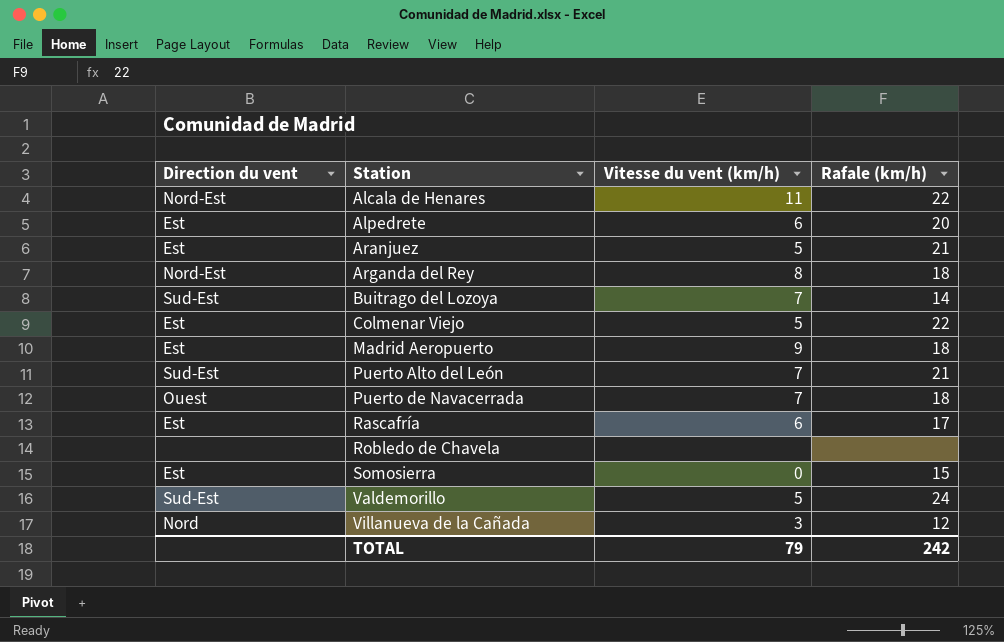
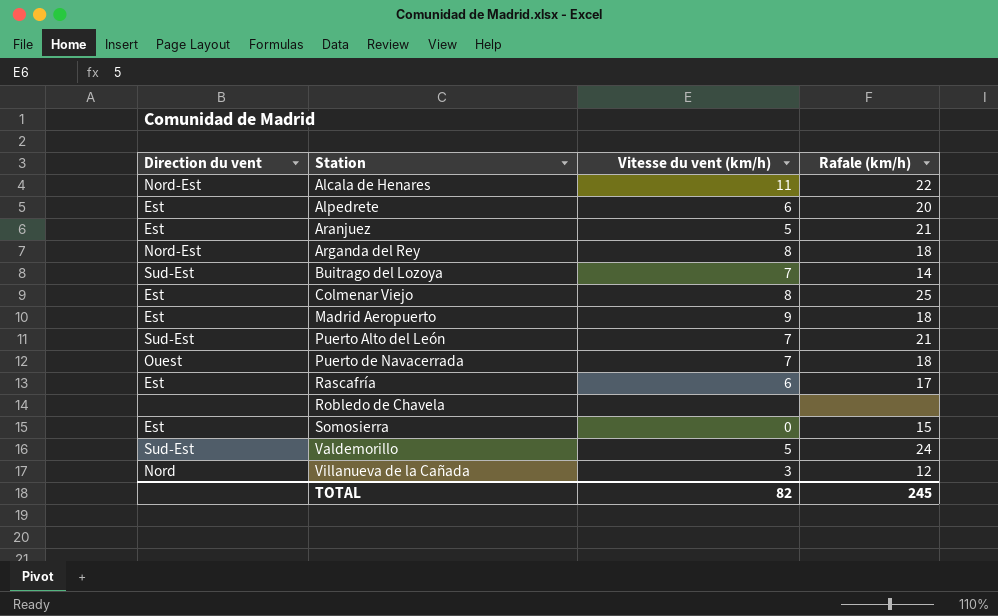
Colmenar Viejo | Vitesse du vent (km/h): 5 -> 8
Colmenar Viejo | Rafale (km/h): 22 -> 25
TOTAL | Vitesse du vent (km/h): 79 -> 82
TOTAL | Rafale (km/h): 242 -> 245

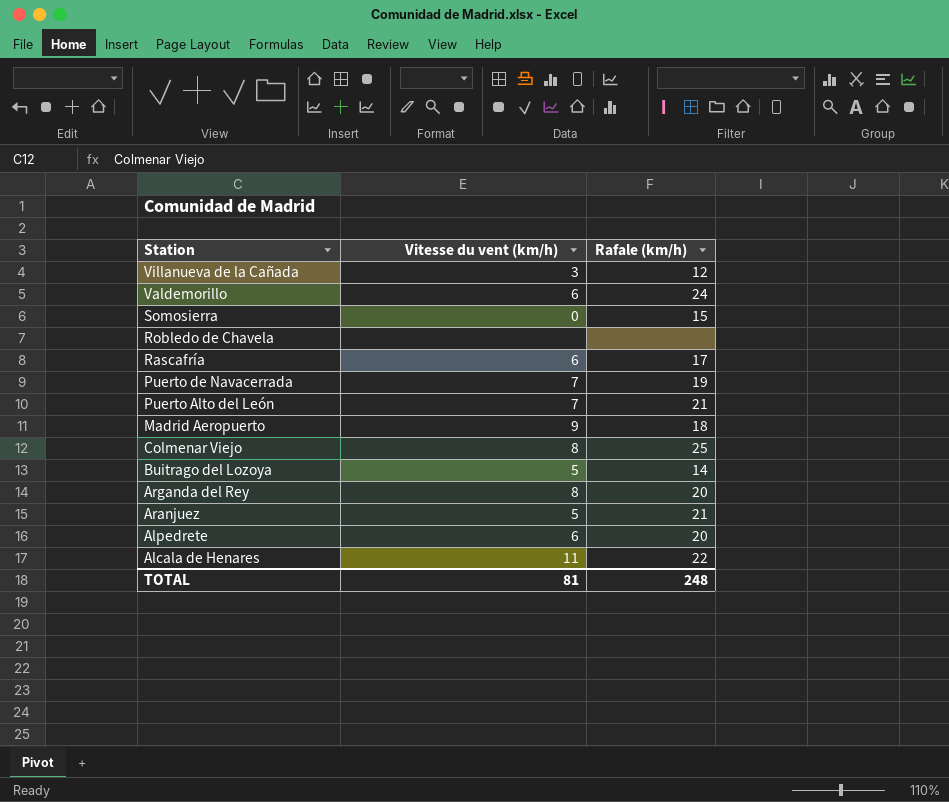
row order: Station ascending -> Station descending
column Direction du vent | position: 1 -> none
Valdemorillo | Vitesse du vent (km/h): 5 -> 6
Puerto de Navacerrada | Rafale (km/h): 18 -> 19
Buitrago del Lozoya | Vitesse du vent (km/h): 7 -> 5
Arganda del Rey | Rafale (km/h): 18 -> 20
TOTAL | Vitesse du vent (km/h): 82 -> 81
TOTAL | Rafale (km/h): 245 -> 248

